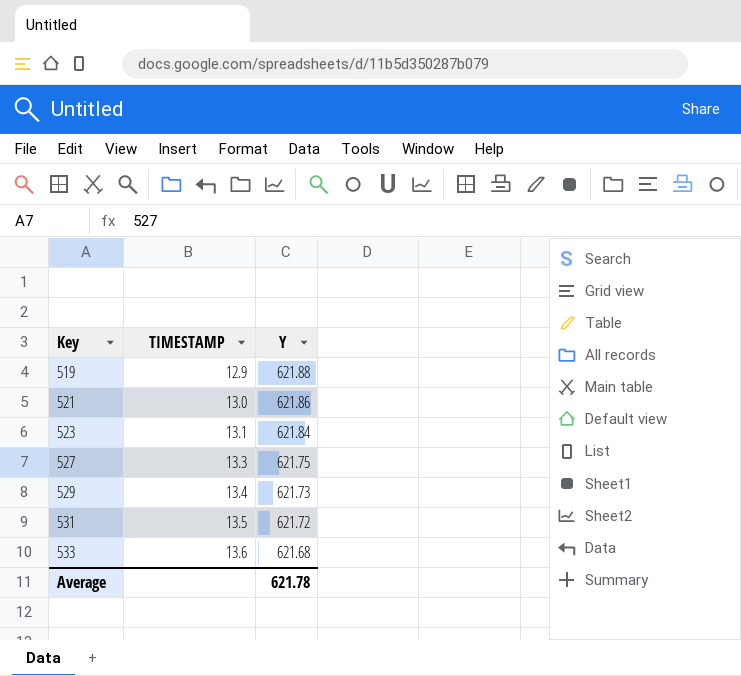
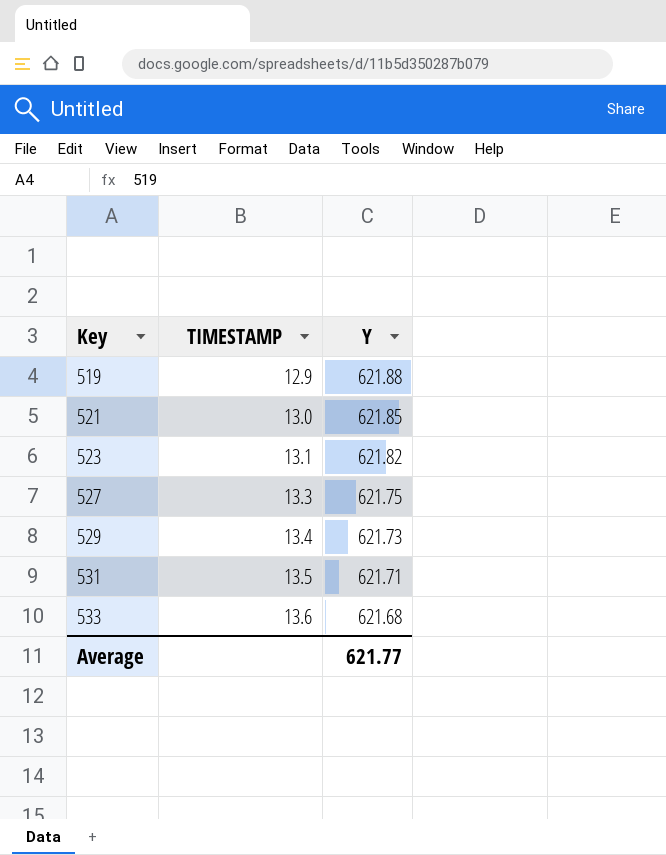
521 | Y: 621.86 -> 621.85
523 | Y: 621.84 -> 621.82
531 | Y: 621.72 -> 621.71
Average | Y: 621.78 -> 621.77

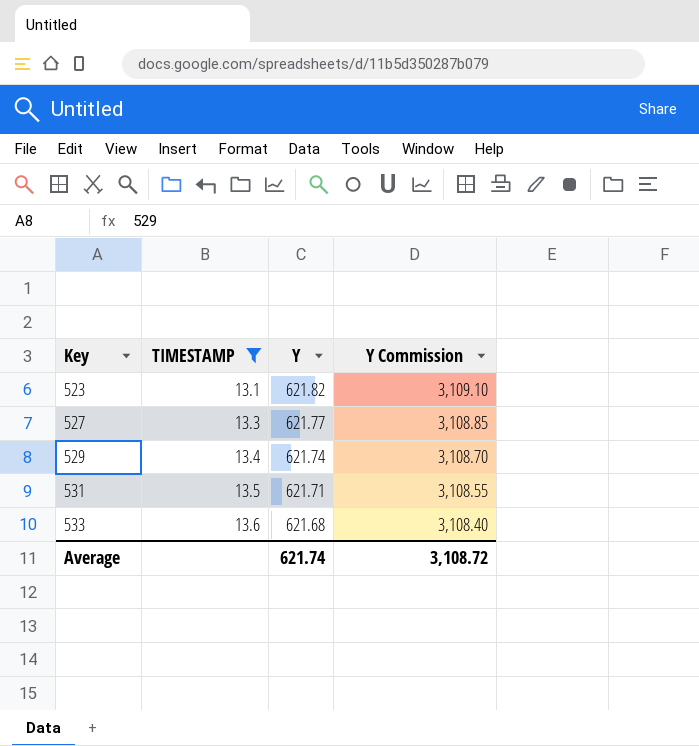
filter: none -> TIMESTAMP >= 13.1
column Y Commission | formula: none -> [Y] * 5
527 | Y: 621.75 -> 621.77
529 | Y: 621.73 -> 621.74
Average | Y: 621.77 -> 621.74

